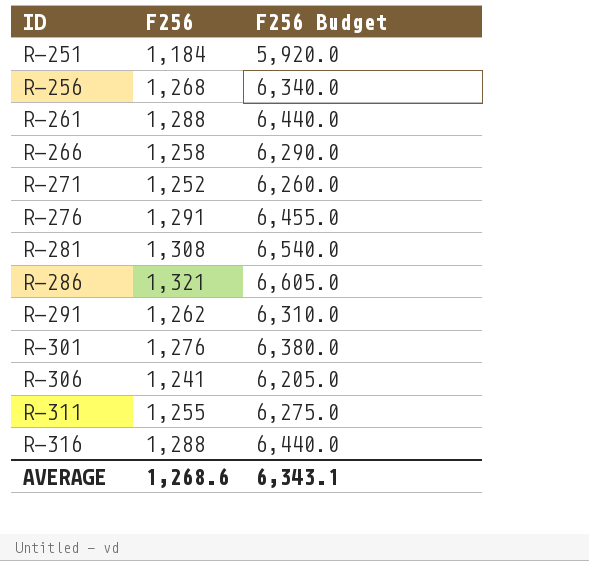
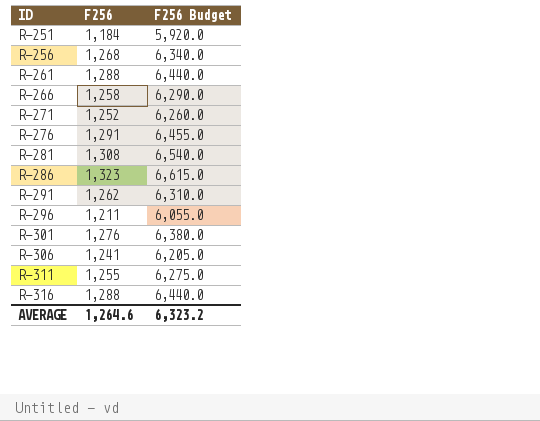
R-286 | F256: 1,321 -> 1,323
R-286 | F256 Budget: 6,605.0 -> 6,615.0
row R-296: none -> 1,211 | 6,055.0
AVERAGE | F256: 1,268.6 -> 1,264.6
AVERAGE | F256 Budget: 6,343.1 -> 6,323.2

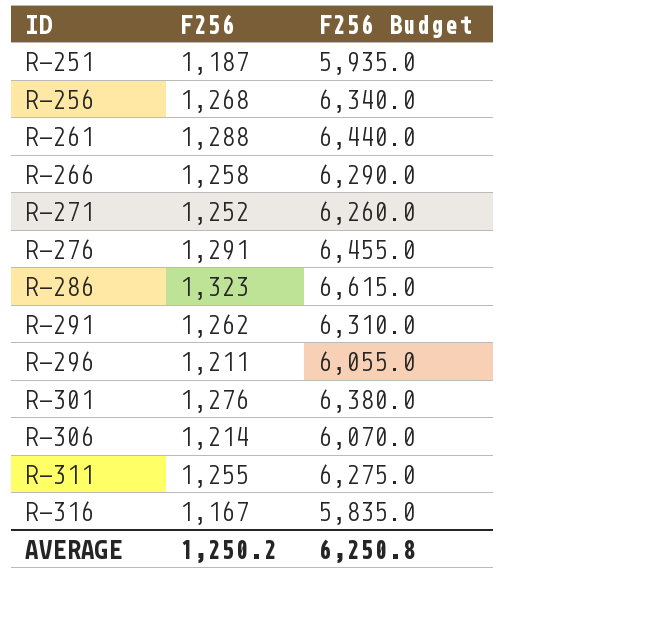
row R-281: 1,308 | 6,540.0 -> none
R-251 | F256: 1,184 -> 1,187
R-251 | F256 Budget: 5,920.0 -> 5,935.0
R-306 | F256: 1,241 -> 1,214
R-306 | F256 Budget: 6,205.0 -> 6,070.0
R-316 | F256: 1,288 -> 1,167
R-316 | F256 Budget: 6,440.0 -> 5,835.0
AVERAGE | F256: 1,264.6 -> 1,250.2
AVERAGE | F256 Budget: 6,323.2 -> 6,250.8

